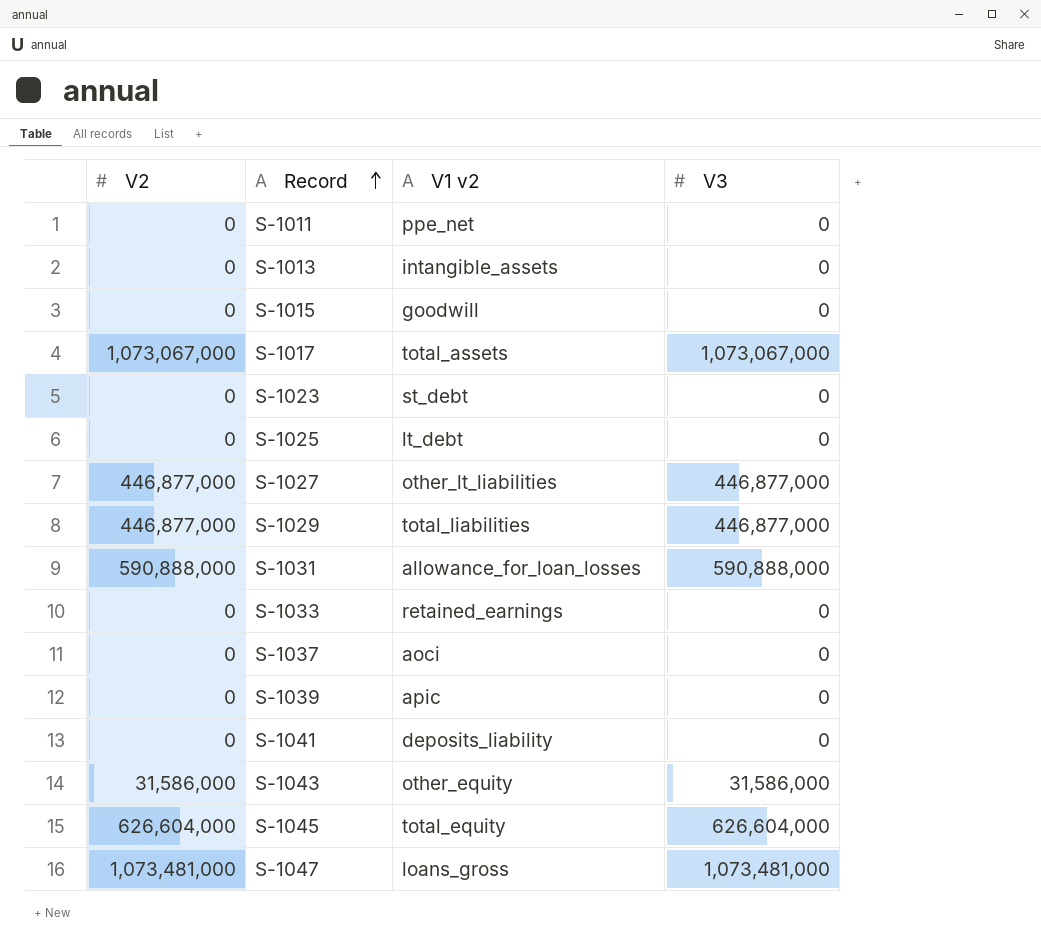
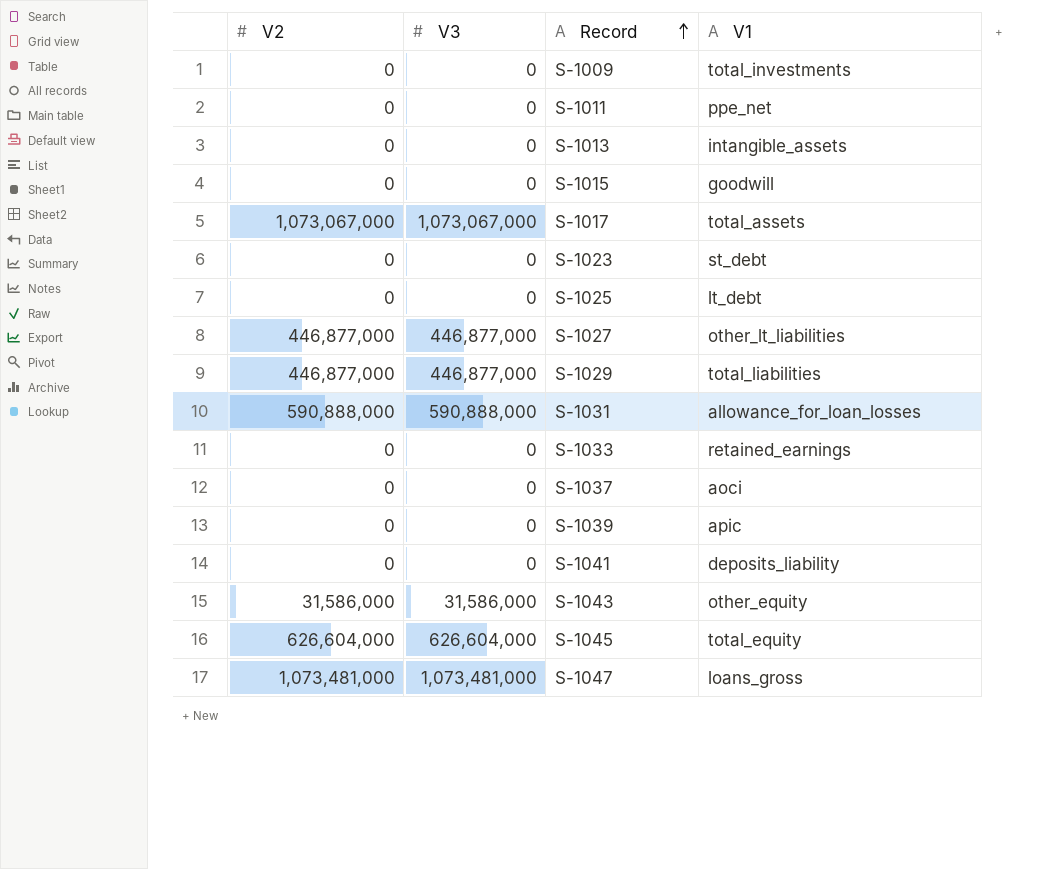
column V3 | position: 4 -> 2
column name: V1 v2 -> V1
row S-1009: none -> 0 | 0 | total_investments

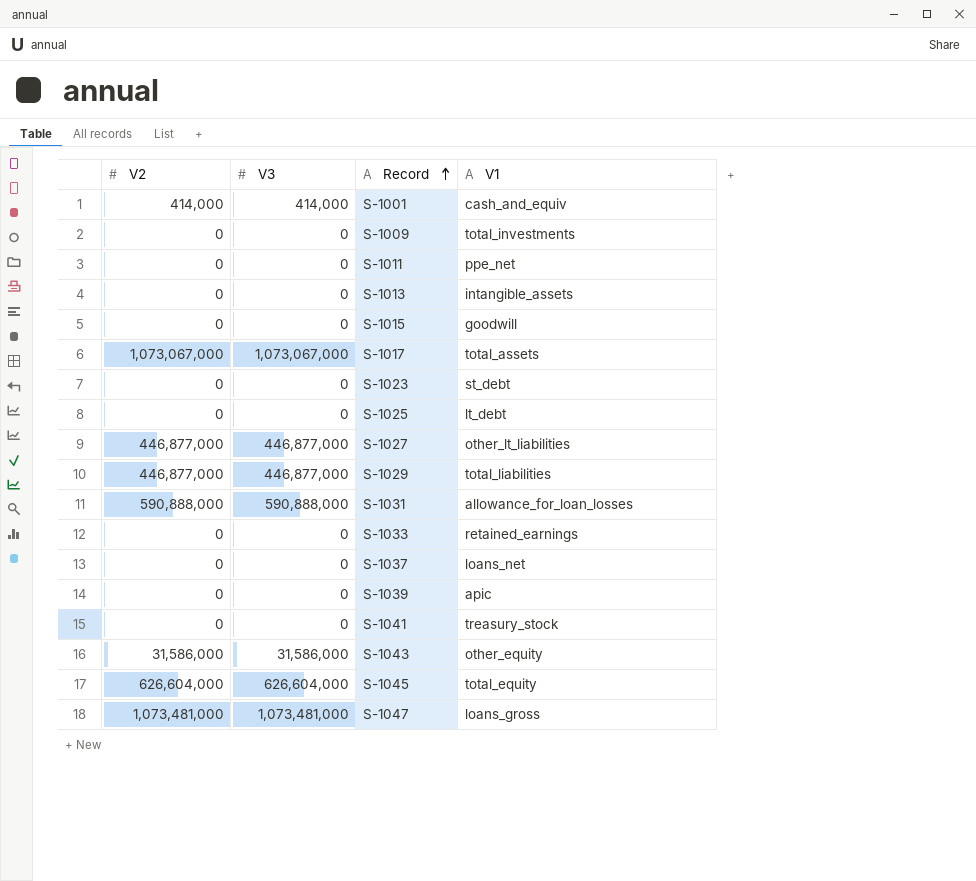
row S-1001: none -> 414,000 | 414,000 | cash_and_equiv
S-1037 | V1: aoci -> loans_net
S-1041 | V1: deposits_liability -> treasury_stock

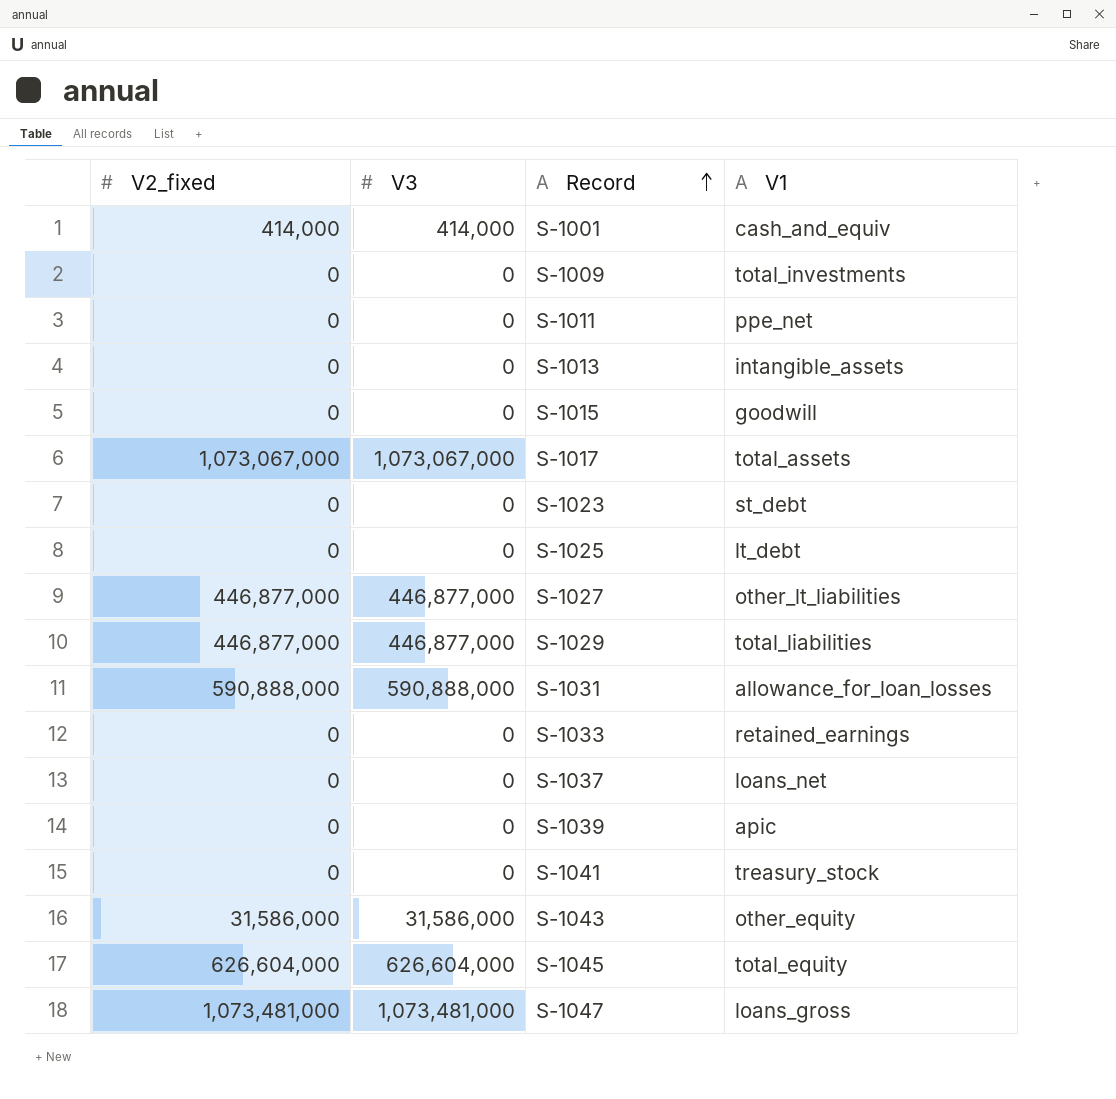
column name: V2 -> V2_fixed

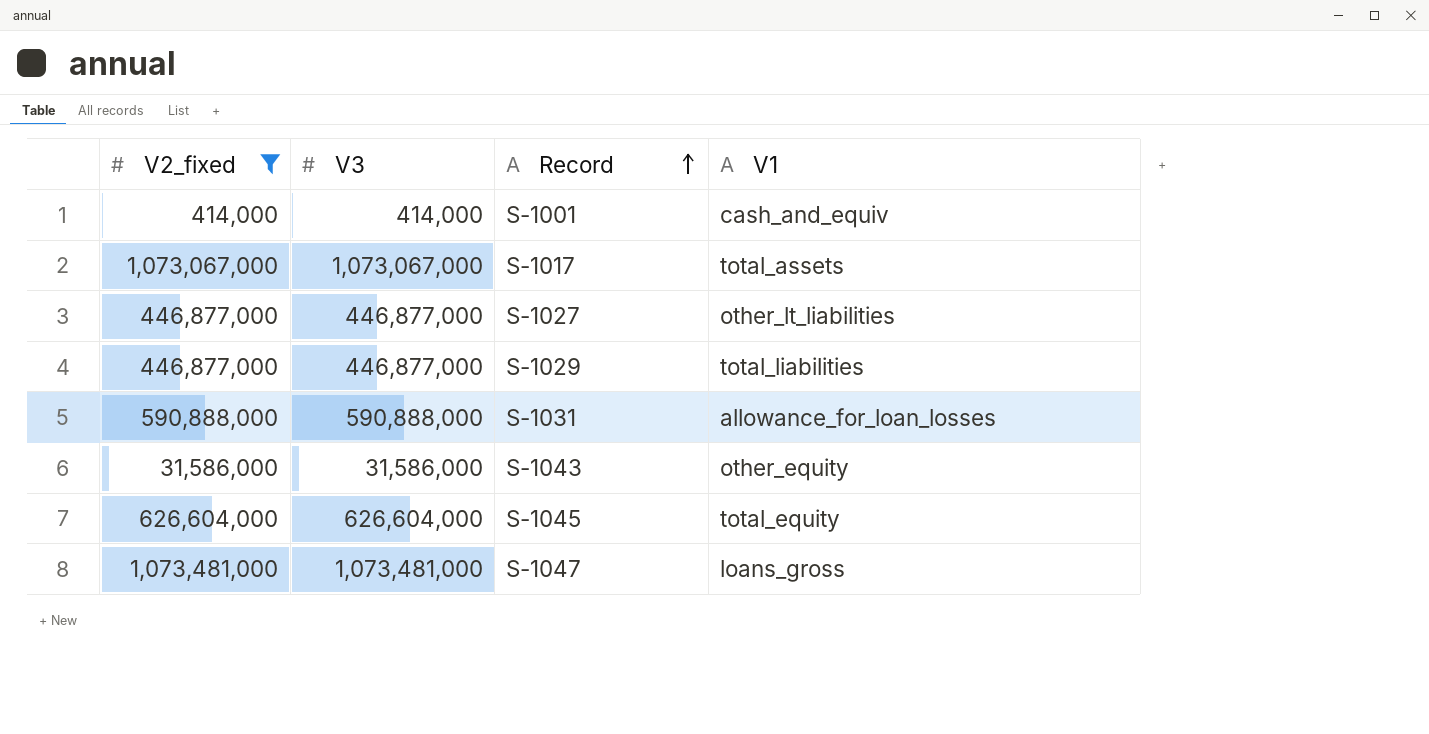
filter: none -> V2_fixed != 0

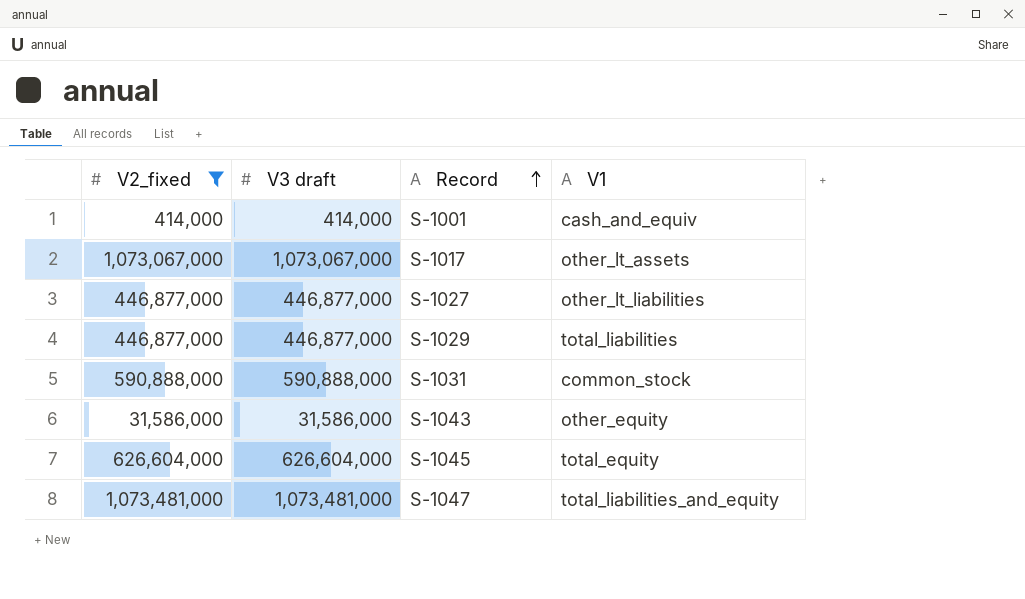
column name: V3 -> V3 draft
S-1017 | V1: total_assets -> other_lt_assets
S-1031 | V1: allowance_for_loan_losses -> common_stock
S-1047 | V1: loans_gross -> total_liabilities_and_equity

